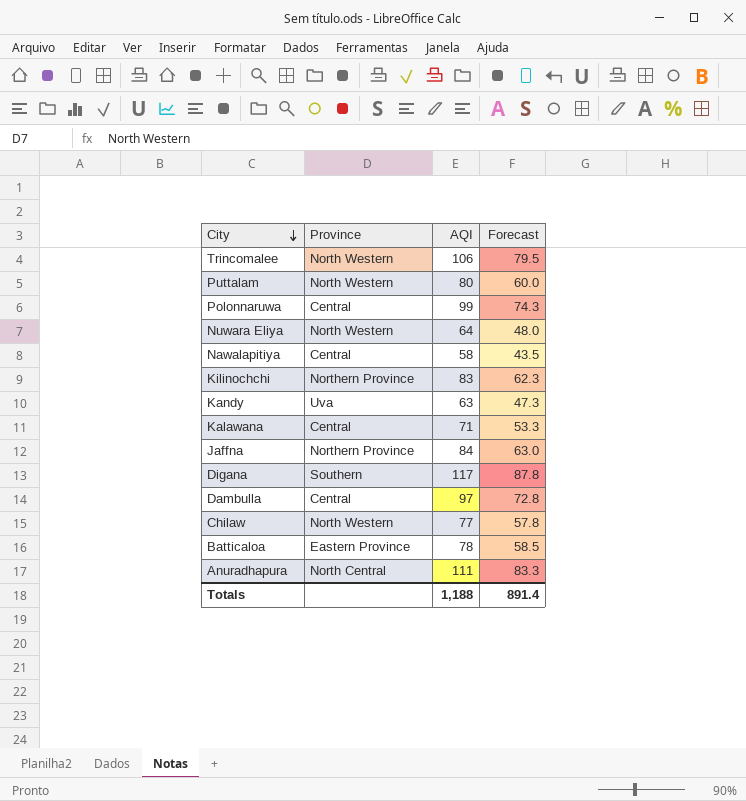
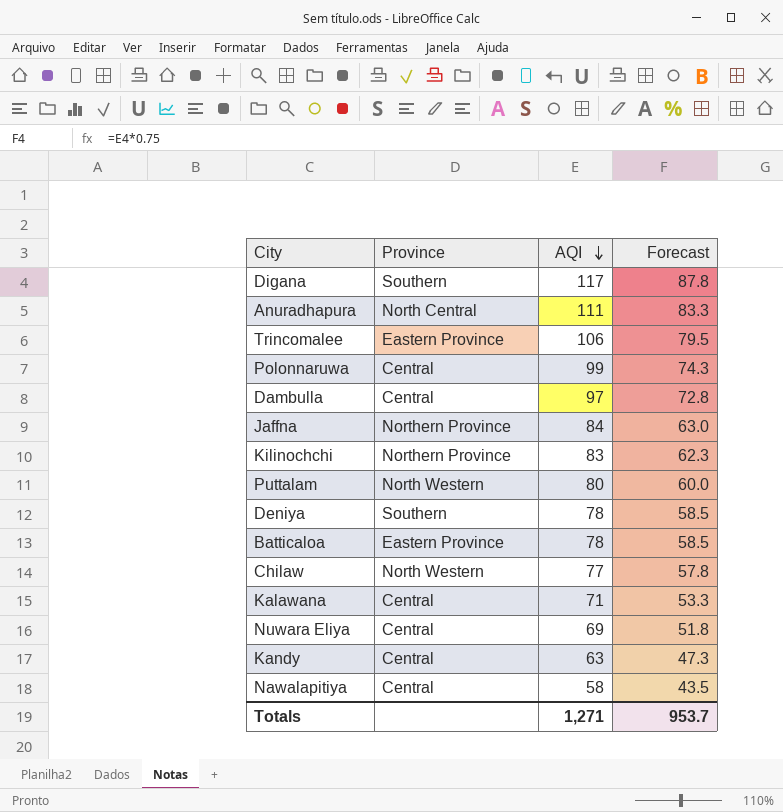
row order: City descending -> AQI descending
Trincomalee | Province: North Western -> Eastern Province
row Deniya: none -> Southern | 78 | 58.5
Nuwara Eliya | Province: North Western -> Central
Nuwara Eliya | AQI: 64 -> 69
Nuwara Eliya | Forecast: 48.0 -> 51.8
Kandy | Province: Uva -> Central
Totals | AQI: 1,188 -> 1,271
Totals | Forecast: 891.4 -> 953.7

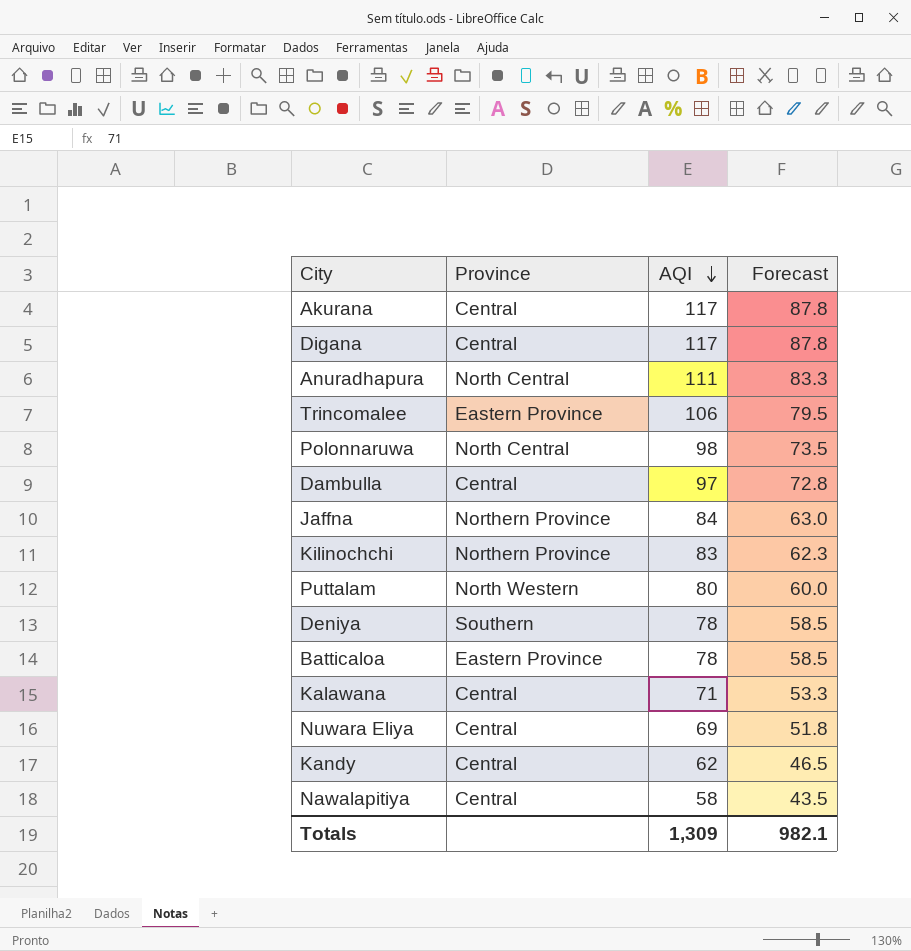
row Chilaw: North Western | 77 | 57.8 -> none
row Akurana: none -> Central | 117 | 87.8
Digana | Province: Southern -> Central
Polonnaruwa | Province: Central -> North Central
Polonnaruwa | AQI: 99 -> 98
Polonnaruwa | Forecast: 74.3 -> 73.5
Kandy | AQI: 63 -> 62
Kandy | Forecast: 47.3 -> 46.5
Totals | AQI: 1,271 -> 1,309
Totals | Forecast: 953.7 -> 982.1

